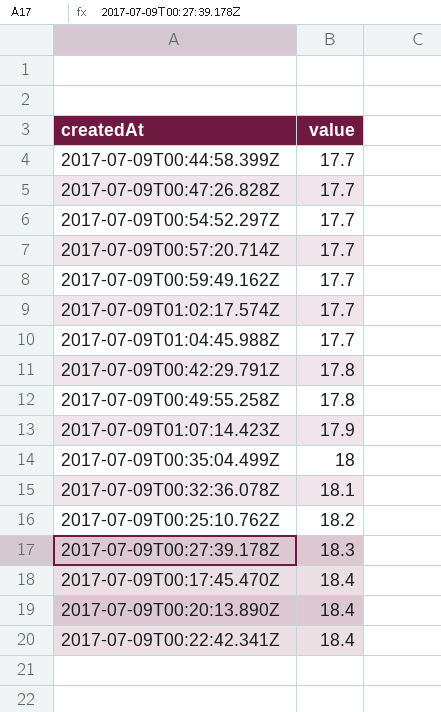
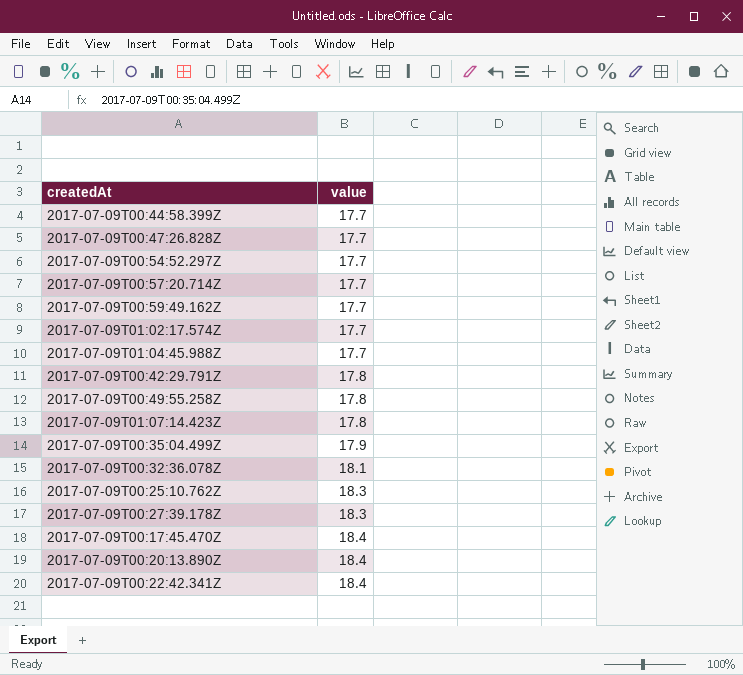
2017-07-09T01:07:14.423Z | value: 17.9 -> 17.8
2017-07-09T00:35:04.499Z | value: 18 -> 17.9
2017-07-09T00:25:10.762Z | value: 18.2 -> 18.3

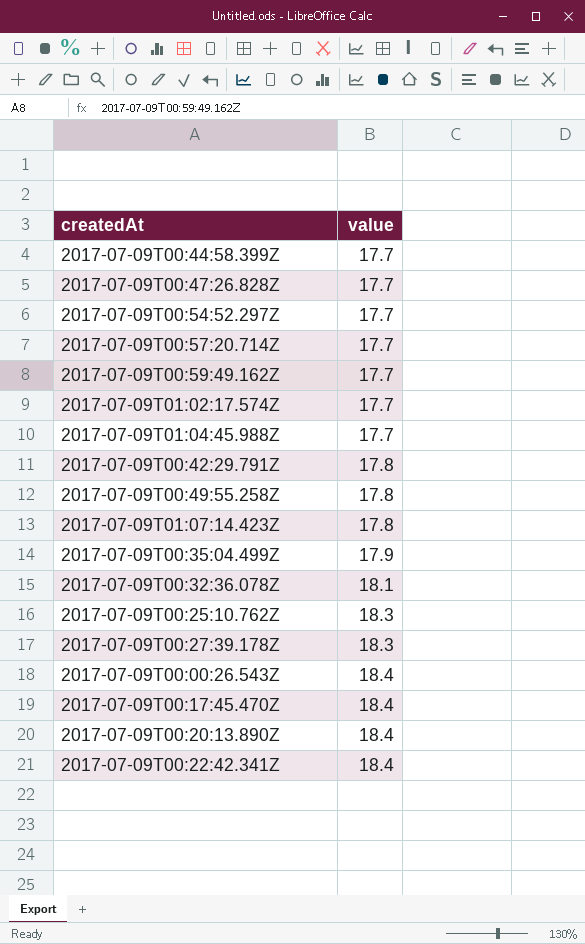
row 2017-07-09T00:00:26.543Z: none -> 18.4

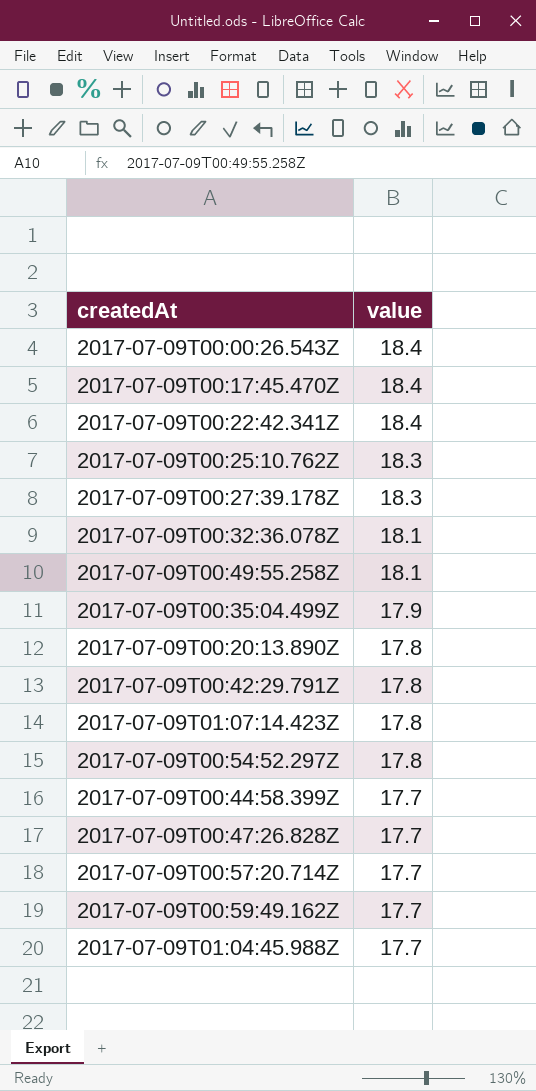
row order: value ascending -> value descending
row 2017-07-09T01:02:17.574Z: 17.7 -> none
2017-07-09T00:49:55.258Z | value: 17.8 -> 18.1
2017-07-09T00:20:13.890Z | value: 18.4 -> 17.8
2017-07-09T00:54:52.297Z | value: 17.7 -> 17.8

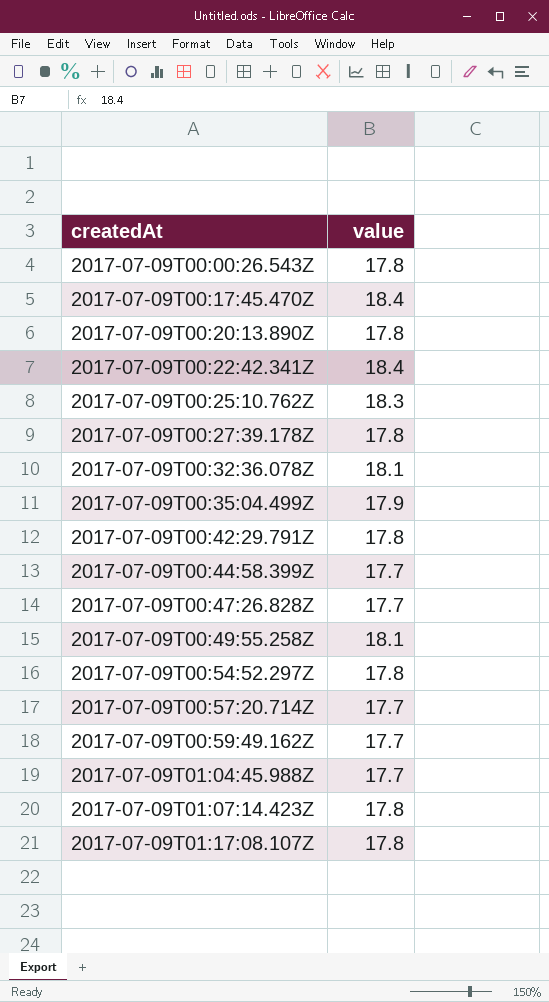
row order: value descending -> createdAt ascending
2017-07-09T00:00:26.543Z | value: 18.4 -> 17.8
2017-07-09T00:27:39.178Z | value: 18.3 -> 17.8
row 2017-07-09T01:17:08.107Z: none -> 17.8

